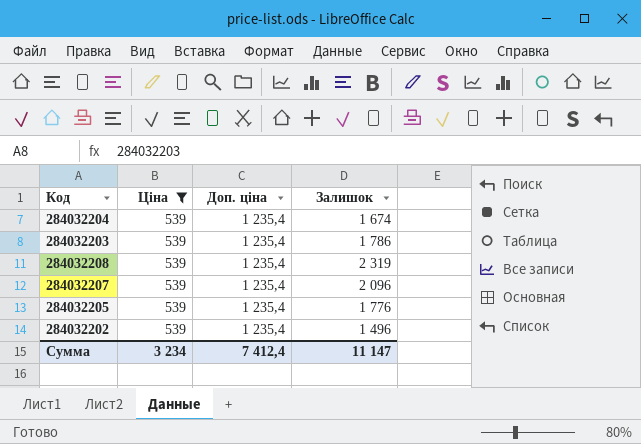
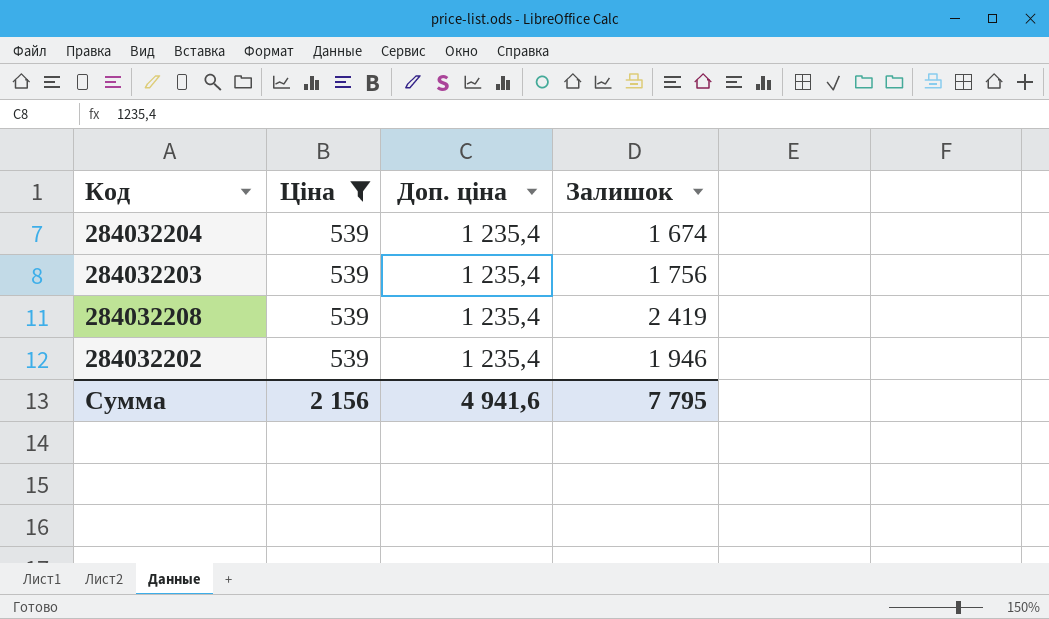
row 284032207: 539 | 1 235,4 | 2 096 -> none
row 284032205: 539 | 1 235,4 | 1 776 -> none
284032203 | Залишок: 1 786 -> 1 756
284032208 | Залишок: 2 319 -> 2 419
284032202 | Залишок: 1 496 -> 1 946
Сумма | Ціна: 3 234 -> 2 156
Сумма | Доп. ціна: 7 412,4 -> 4 941,6
Сумма | Залишок: 11 147 -> 7 795

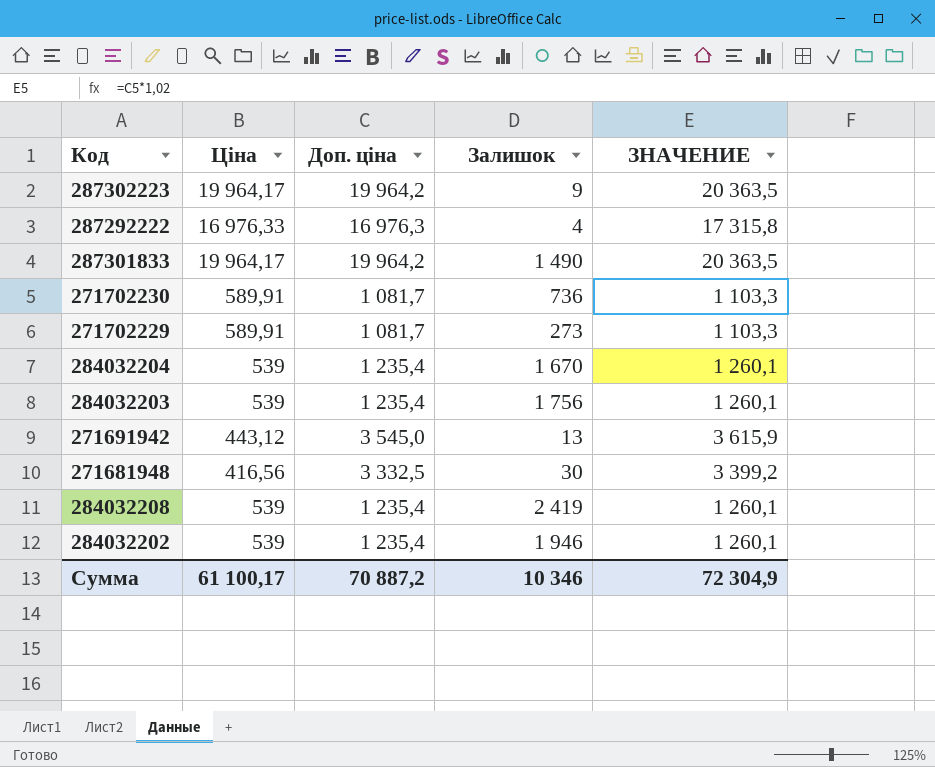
filter: Ціна = 539 -> none
column ЗНАЧЕНИЕ | formula: none -> [Доп. ціна] * 1,02
284032204 | Залишок: 1 674 -> 1 670
Сумма | Ціна: 2 156 -> 61 100,17
Сумма | Доп. ціна: 4 941,6 -> 70 887,2
Сумма | Залишок: 7 795 -> 10 346

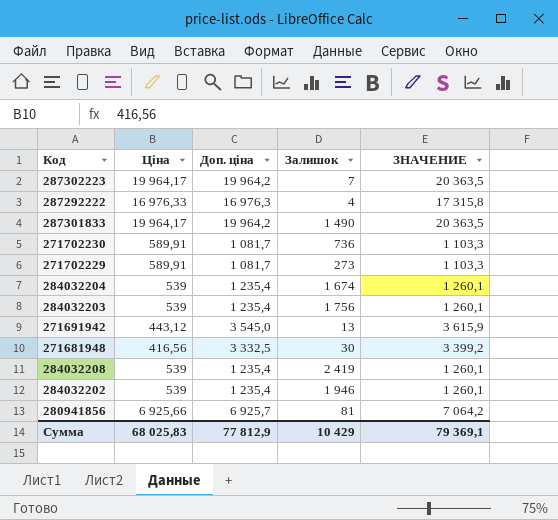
287302223 | Залишок: 9 -> 7
284032204 | Залишок: 1 670 -> 1 674
row 280941856: none -> 6 925,66 | 6 925,7 | 81 | 7 064,2
Сумма | Ціна: 61 100,17 -> 68 025,83
Сумма | Доп. ціна: 70 887,2 -> 77 812,9
Сумма | Залишок: 10 346 -> 10 429
Сумма | ЗНАЧЕНИЕ: 72 304,9 -> 79 369,1

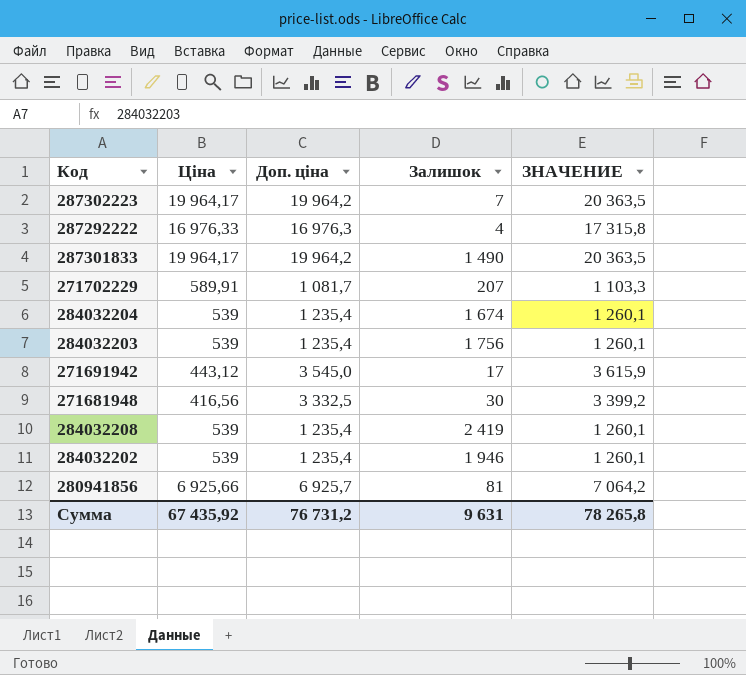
row 271702230: 589,91 | 1 081,7 | 736 | 1 103,3 -> none
271702229 | Залишок: 273 -> 207
271691942 | Залишок: 13 -> 17
Сумма | Ціна: 68 025,83 -> 67 435,92
Сумма | Доп. ціна: 77 812,9 -> 76 731,2
Сумма | Залишок: 10 429 -> 9 631
Сумма | ЗНАЧЕНИЕ: 79 369,1 -> 78 265,8

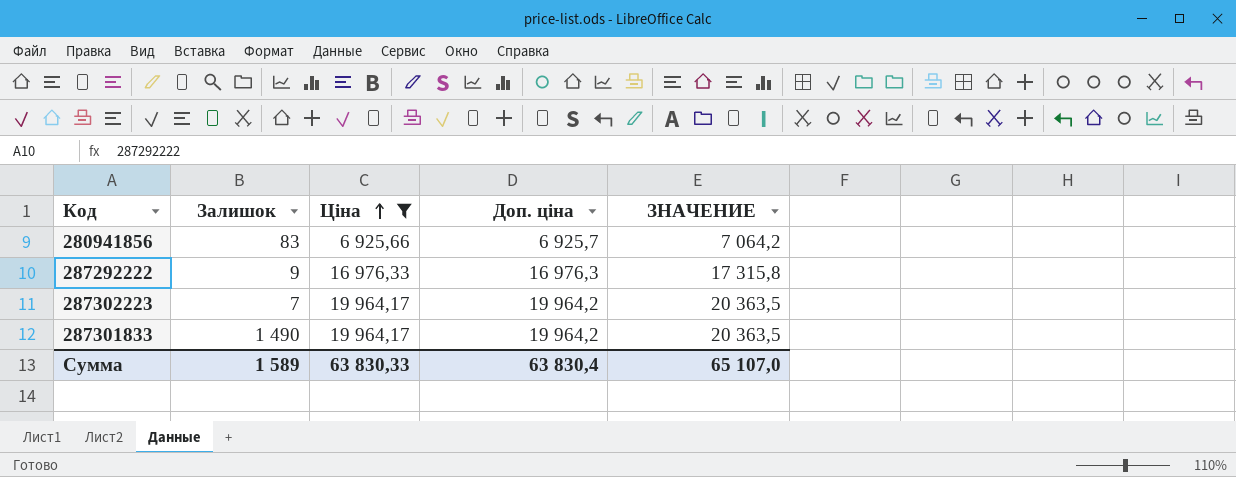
filter: none -> Ціна >= 6 925,66
row order: none -> Ціна ascending
column Залишок | position: 4 -> 2
280941856 | Залишок: 81 -> 83
287292222 | Залишок: 4 -> 9
Сумма | Залишок: 9 631 -> 1 589
Сумма | Ціна: 67 435,92 -> 63 830,33
Сумма | Доп. ціна: 76 731,2 -> 63 830,4
Сумма | ЗНАЧЕНИЕ: 78 265,8 -> 65 107,0

